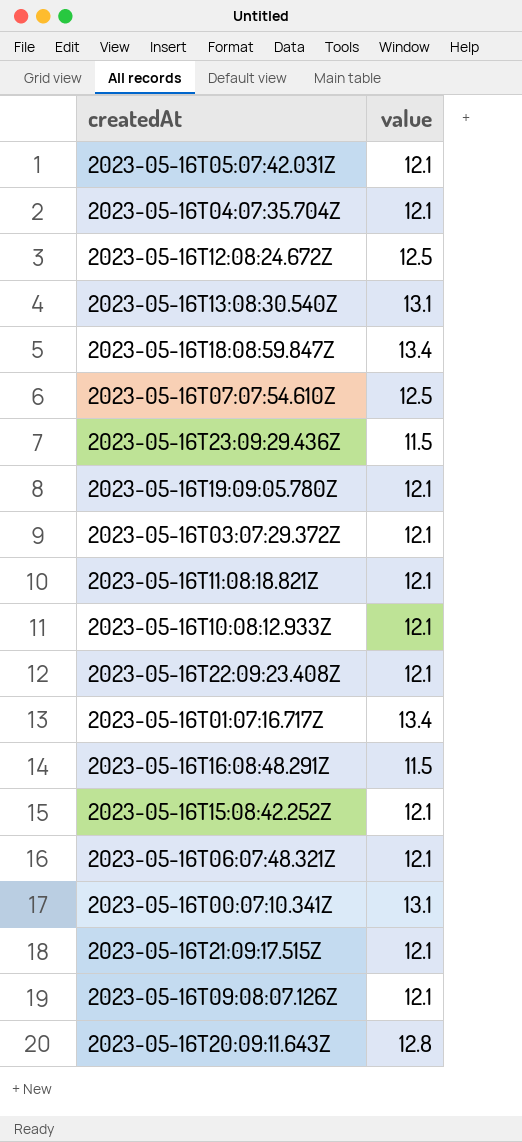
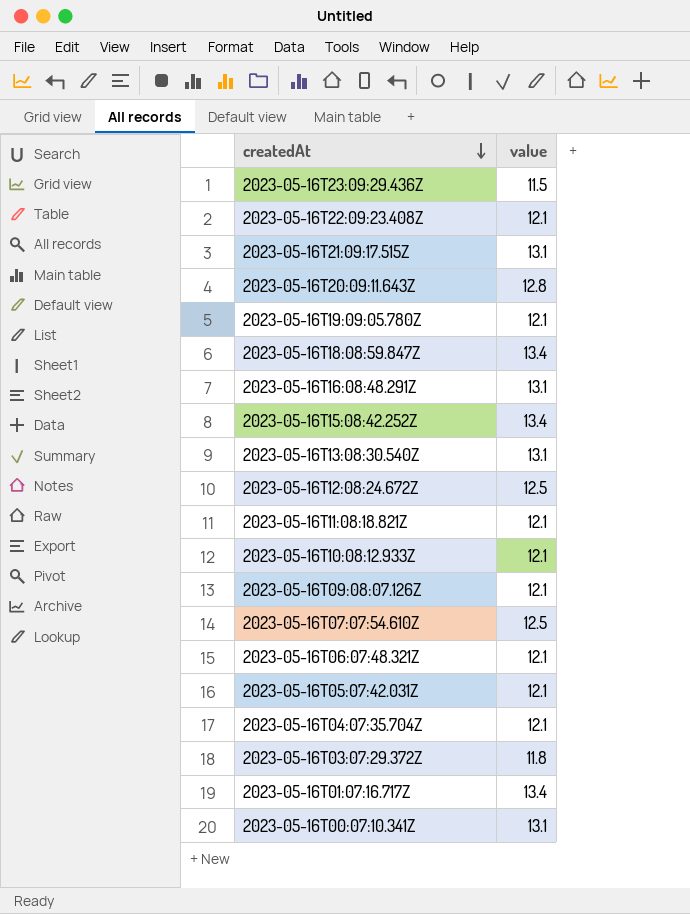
row order: none -> createdAt descending
2023-05-16T21:09:17.515Z | value: 12.1 -> 13.1
2023-05-16T16:08:48.291Z | value: 11.5 -> 13.1
2023-05-16T15:08:42.252Z | value: 12.1 -> 13.4
2023-05-16T03:07:29.372Z | value: 12.1 -> 11.8

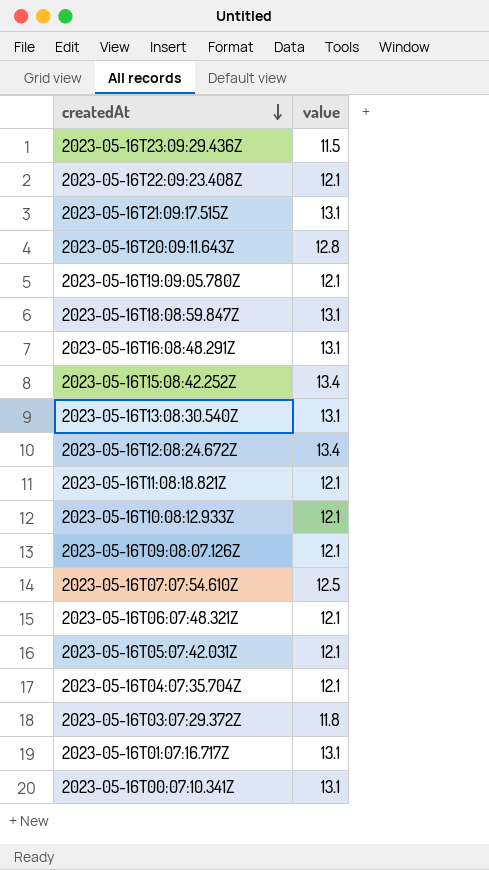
2023-05-16T18:08:59.847Z | value: 13.4 -> 13.1
2023-05-16T12:08:24.672Z | value: 12.5 -> 13.4
2023-05-16T01:07:16.717Z | value: 13.4 -> 13.1

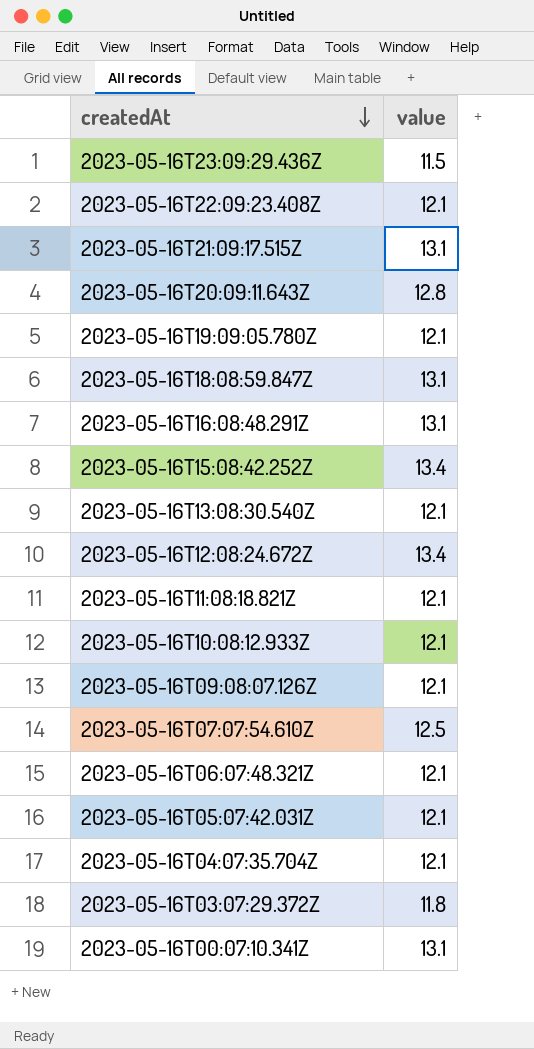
row 2023-05-16T01:07:16.717Z: 13.1 -> none
2023-05-16T13:08:30.540Z | value: 13.1 -> 12.1

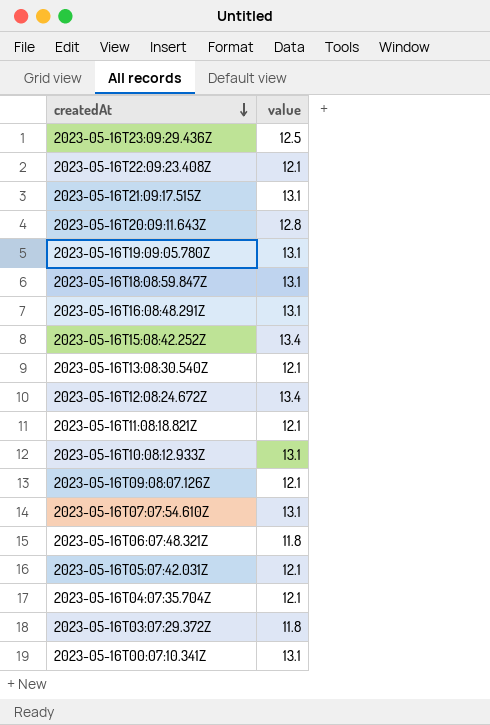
2023-05-16T23:09:29.436Z | value: 11.5 -> 12.5
2023-05-16T19:09:05.780Z | value: 12.1 -> 13.1
2023-05-16T10:08:12.933Z | value: 12.1 -> 13.1
2023-05-16T07:07:54.610Z | value: 12.5 -> 13.1
2023-05-16T06:07:48.321Z | value: 12.1 -> 11.8

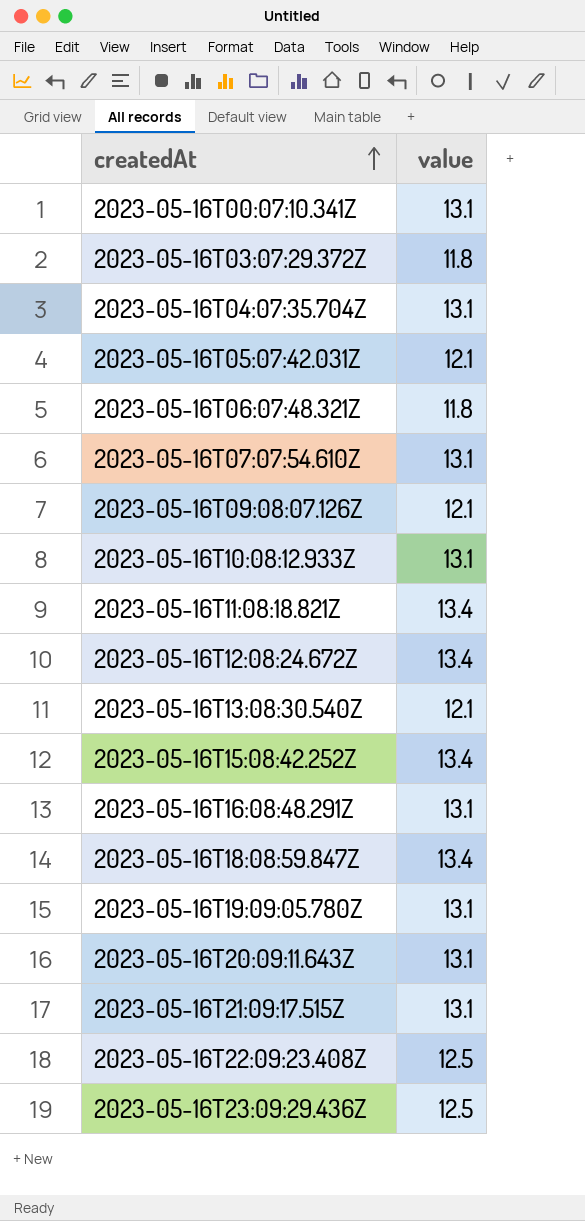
row order: createdAt descending -> createdAt ascending
2023-05-16T04:07:35.704Z | value: 12.1 -> 13.1
2023-05-16T11:08:18.821Z | value: 12.1 -> 13.4
2023-05-16T18:08:59.847Z | value: 13.1 -> 13.4
2023-05-16T20:09:11.643Z | value: 12.8 -> 13.1
2023-05-16T22:09:23.408Z | value: 12.1 -> 12.5

